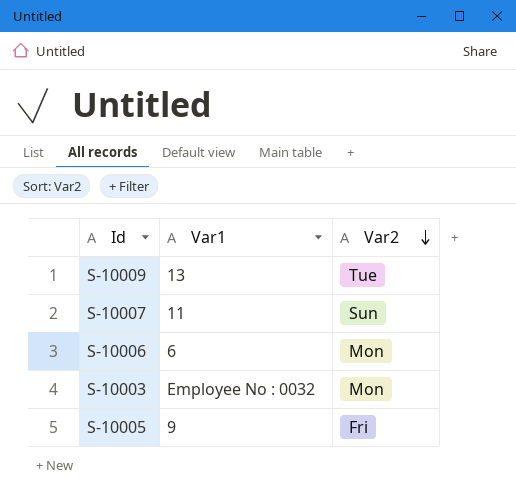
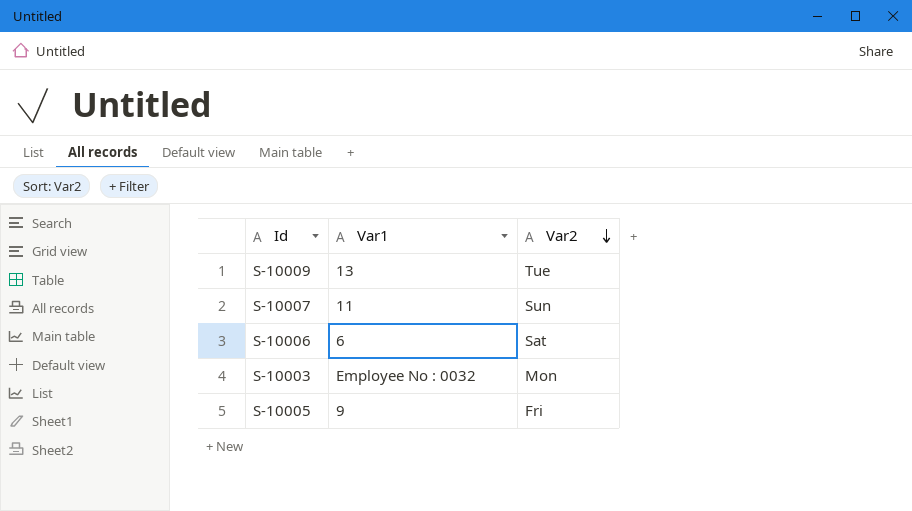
S-10006 | Var2: Mon -> Sat

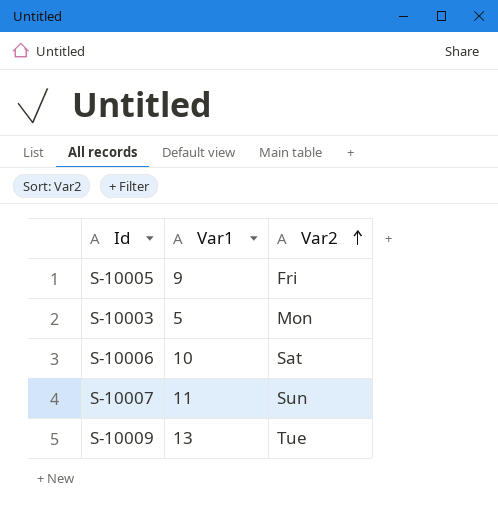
row order: Var2 descending -> Var2 ascending
S-10003 | Var1: Employee No : 0032 -> 5
S-10006 | Var1: 6 -> 10

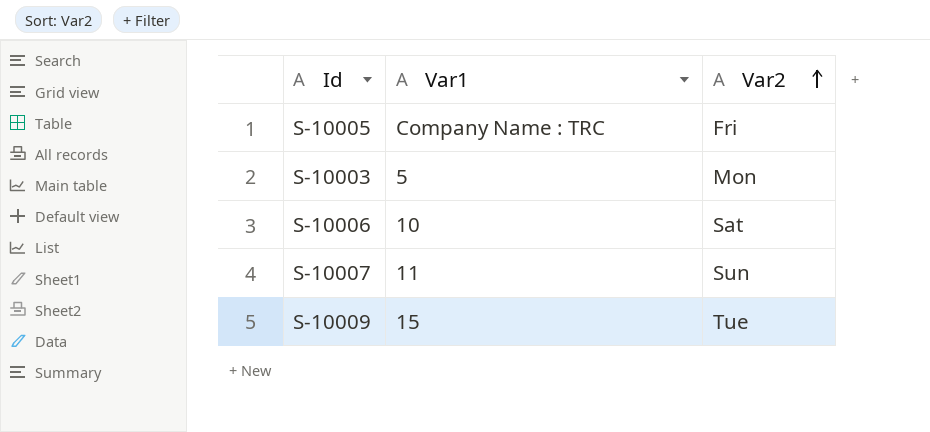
S-10005 | Var1: 9 -> Company Name : TRC
S-10009 | Var1: 13 -> 15

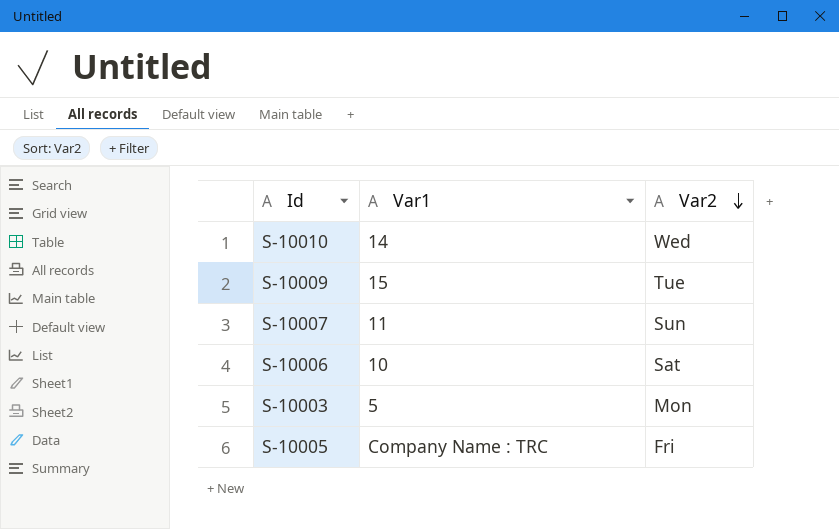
row order: Var2 ascending -> Var2 descending
row S-10010: none -> 14 | Wed

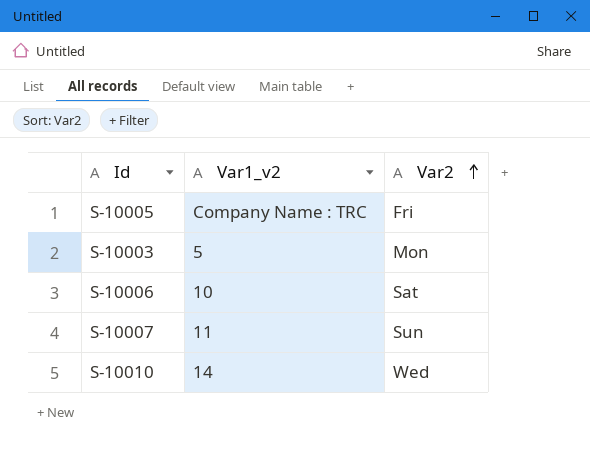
row order: Var2 descending -> Var2 ascending
column name: Var1 -> Var1_v2
row S-10009: 15 | Tue -> none

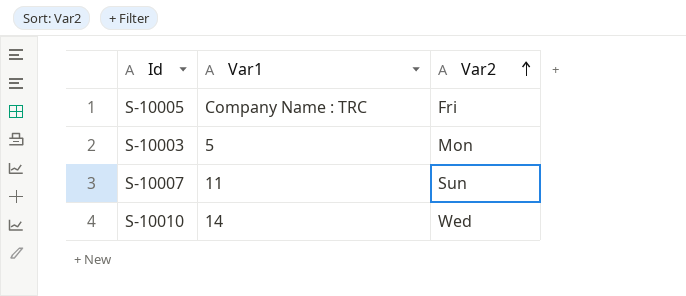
column name: Var1_v2 -> Var1
row S-10006: 10 | Sat -> none

